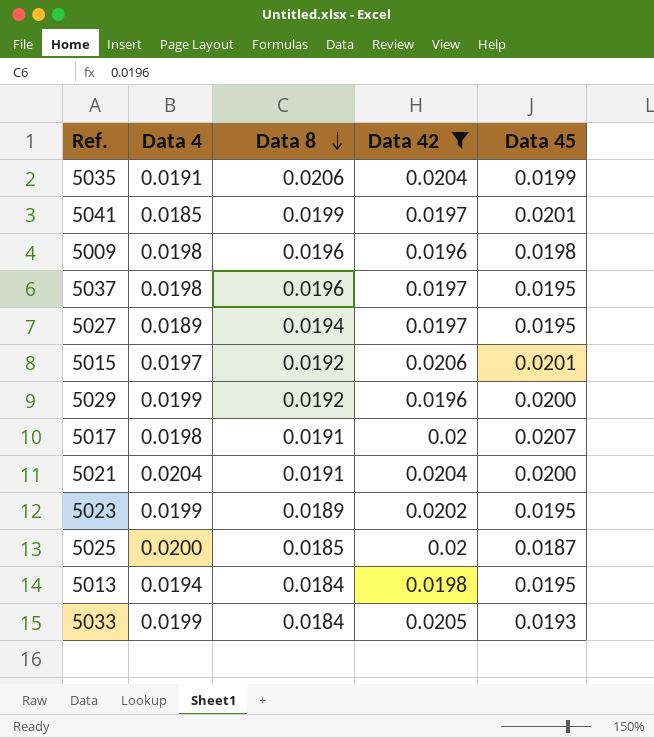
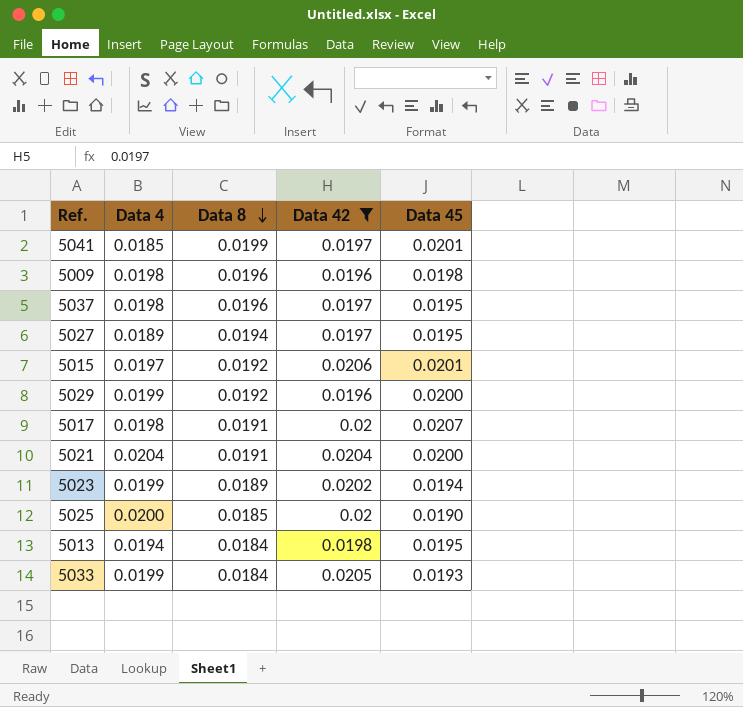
row 5035: 0.0191 | 0.0206 | 0.0204 | 0.0199 -> none
5023 | Data 45: 0.0195 -> 0.0194
5025 | Data 45: 0.0187 -> 0.0190

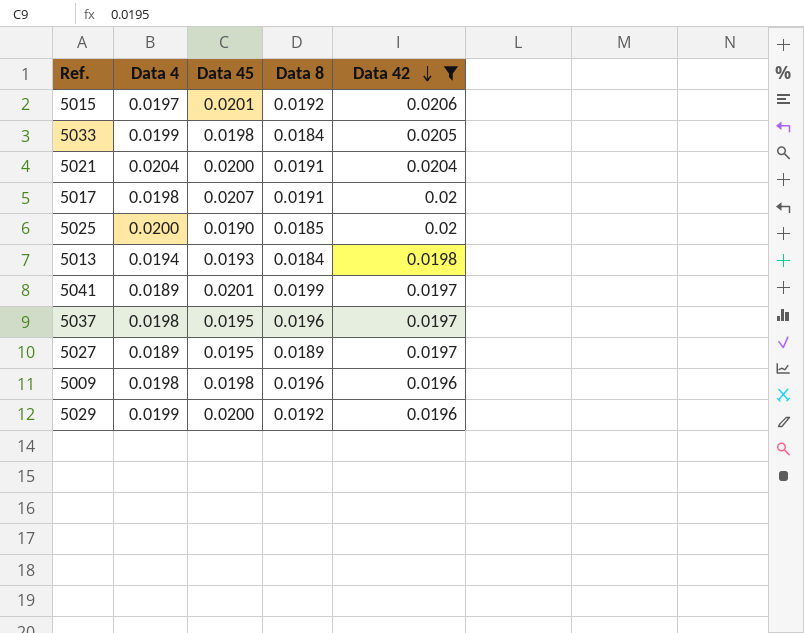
row order: Data 8 descending -> Data 42 descending
column Data 45 | position: 5 -> 3
row 5023: 0.0199 | 0.0189 | 0.0202 | 0.0194 -> none
5033 | Data 45: 0.0193 -> 0.0198
5013 | Data 45: 0.0195 -> 0.0193
5041 | Data 4: 0.0185 -> 0.0189
5027 | Data 8: 0.0194 -> 0.0189

